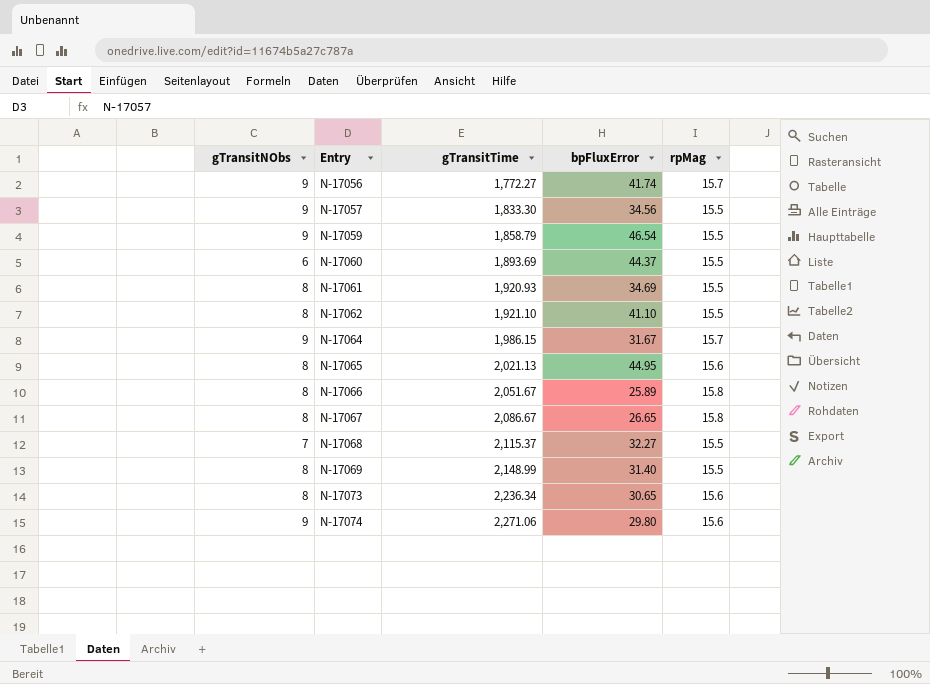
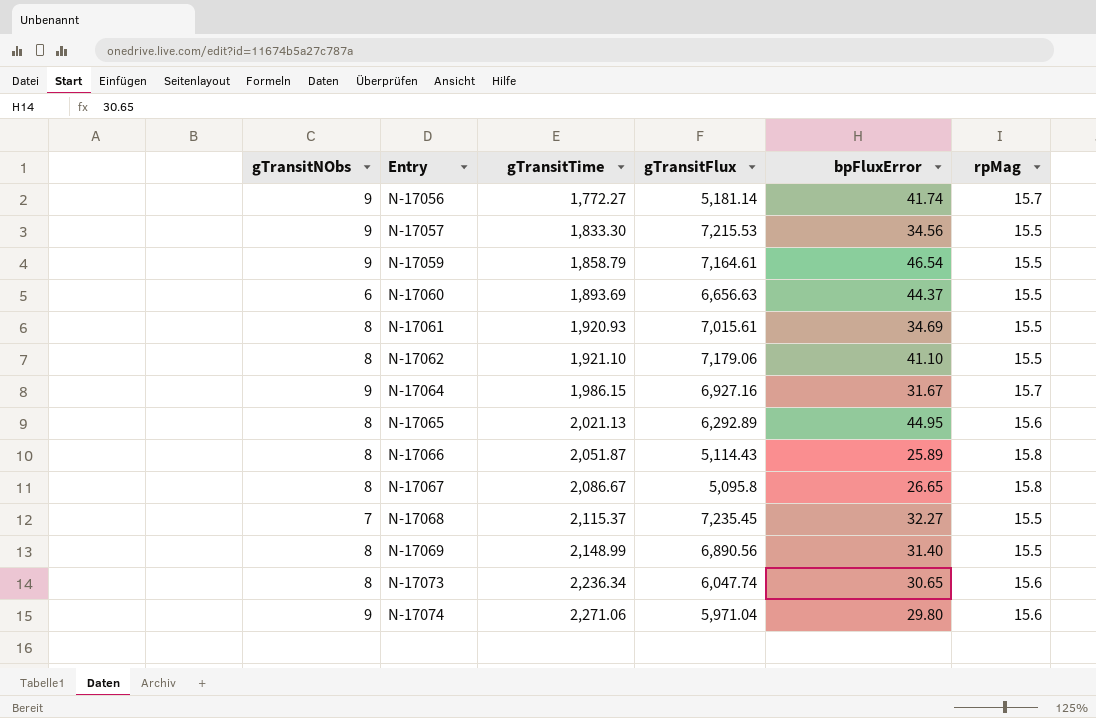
column gTransitFlux | position: none -> 4
N-17066 | gTransitTime: 2,051.67 -> 2,051.87

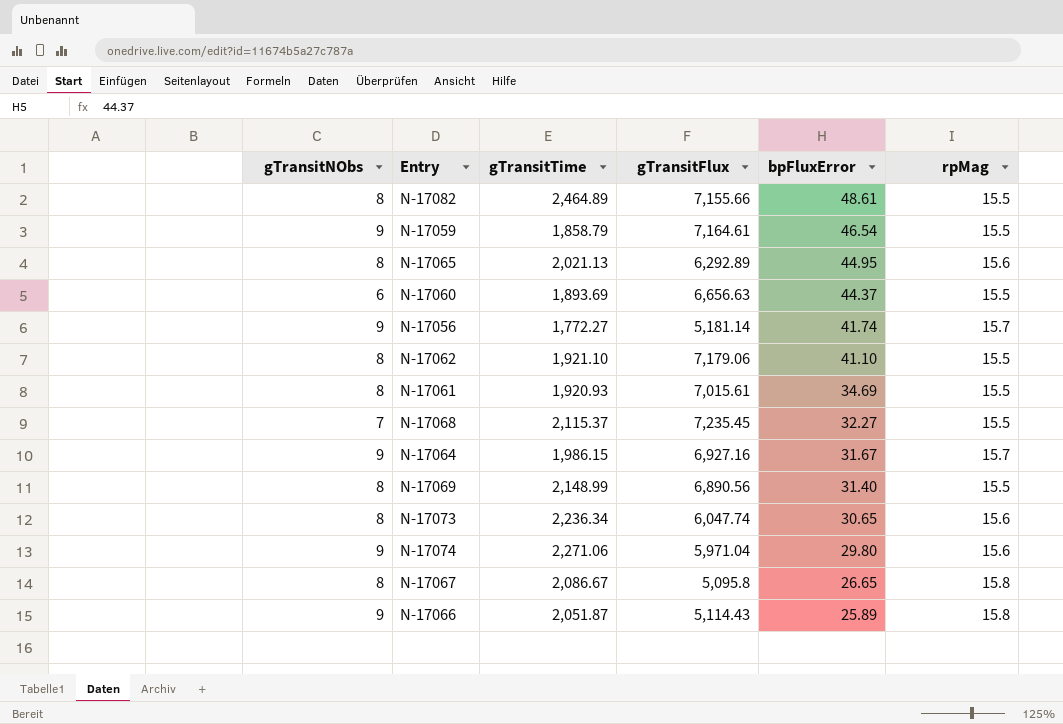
row order: Entry ascending -> bpFluxError descending
row N-17057: 9 | 1,833.30 | 7,215.53 | 34.56 | 15.5 -> none
row N-17082: none -> 8 | 2,464.89 | 7,155.66 | 48.61 | 15.5
N-17066 | gTransitNObs: 8 -> 9

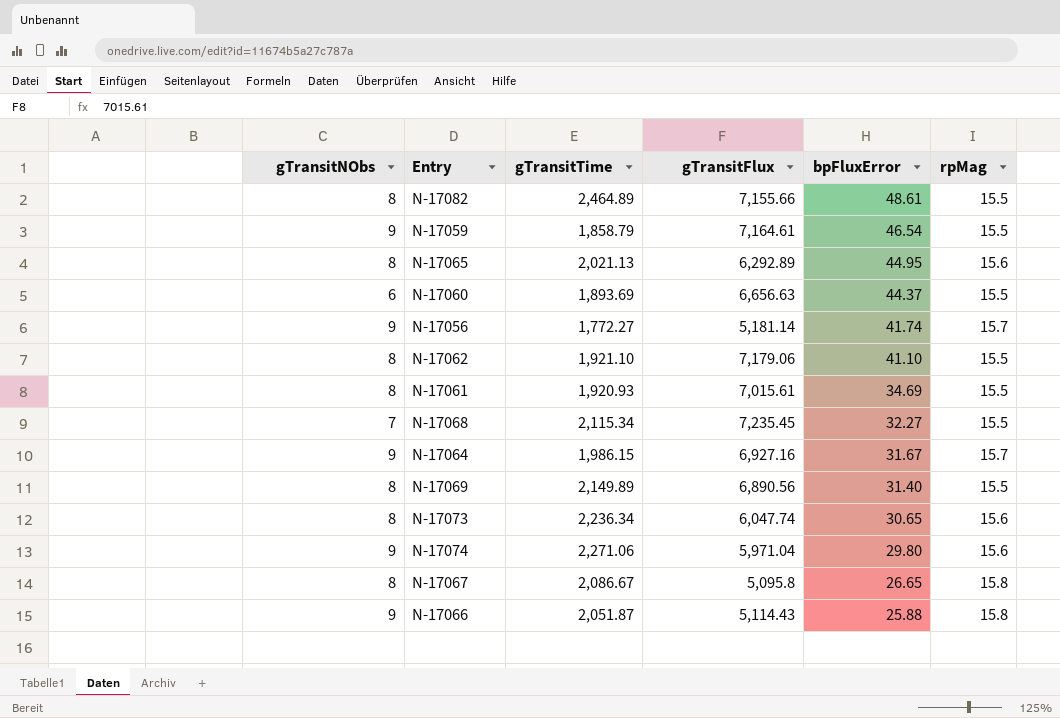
N-17068 | gTransitTime: 2,115.37 -> 2,115.34
N-17069 | gTransitTime: 2,148.99 -> 2,149.89
N-17066 | bpFluxError: 25.89 -> 25.88

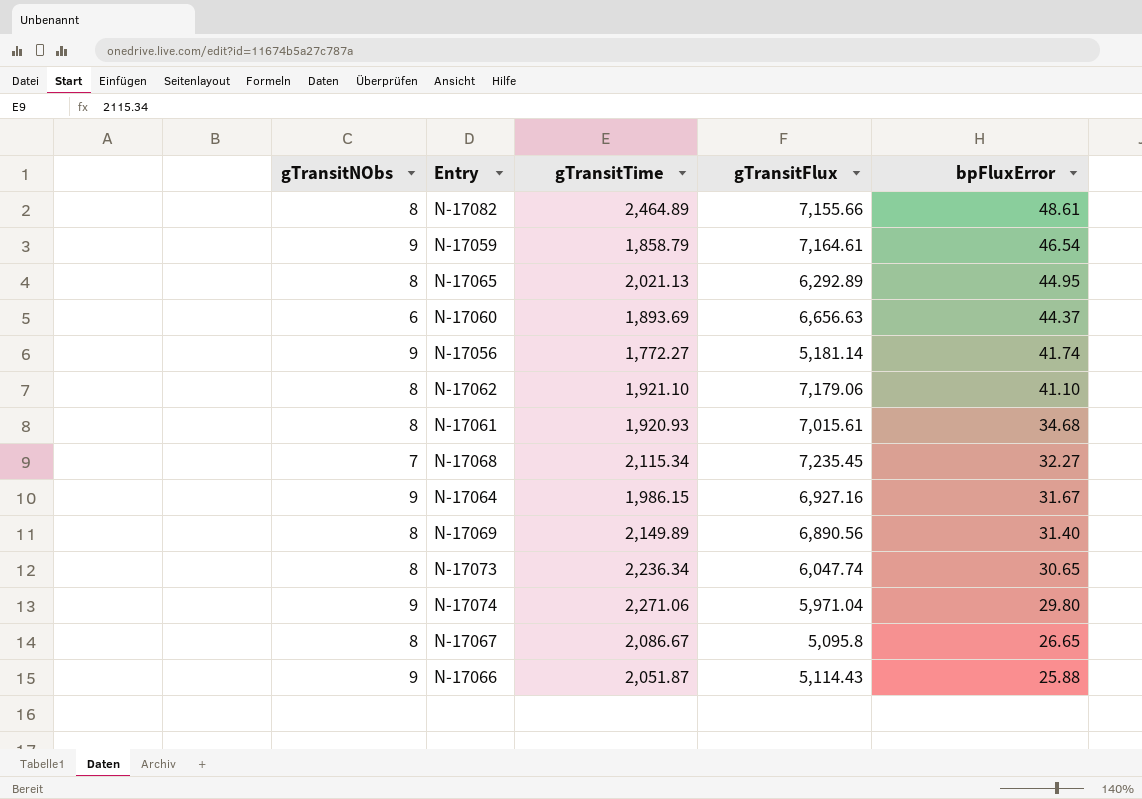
column rpMag | position: 6 -> none
N-17061 | bpFluxError: 34.69 -> 34.68

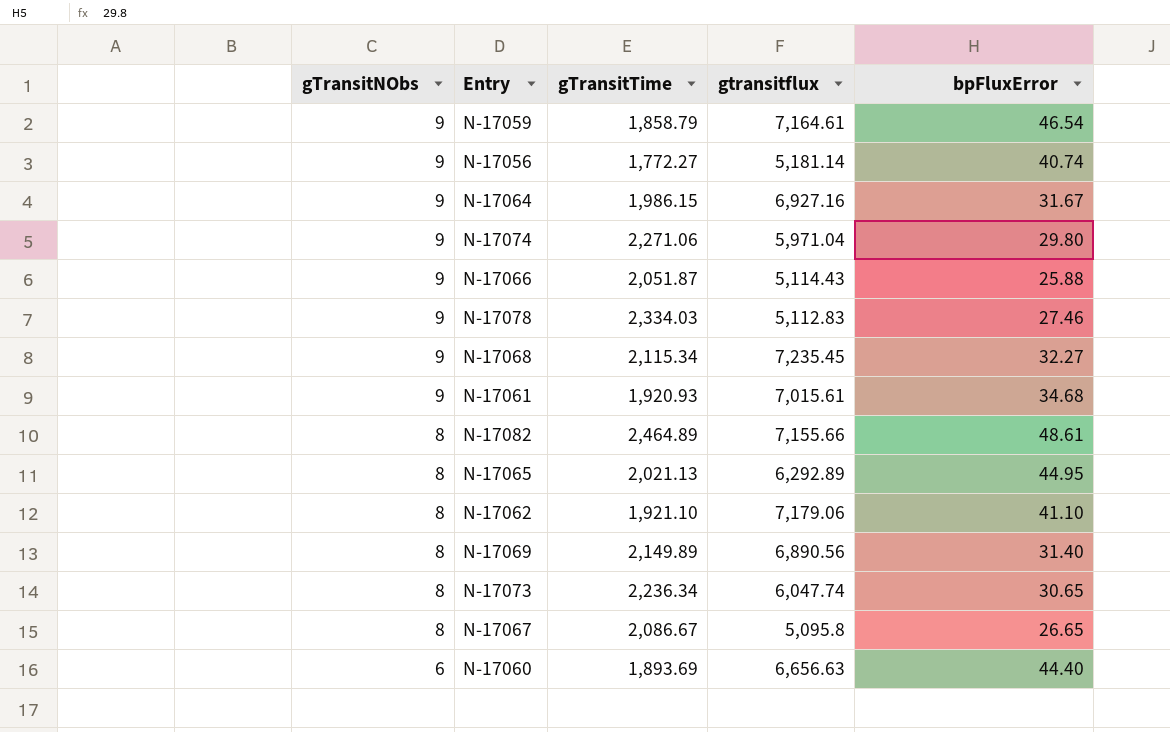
row order: bpFluxError descending -> gTransitNObs descending
column name: gTransitFlux -> gtransitflux
N-17056 | bpFluxError: 41.74 -> 40.74
row N-17078: none -> 9 | 2,334.03 | 5,112.83 | 27.46
N-17068 | gTransitNObs: 7 -> 9
N-17061 | gTransitNObs: 8 -> 9
N-17060 | bpFluxError: 44.37 -> 44.40

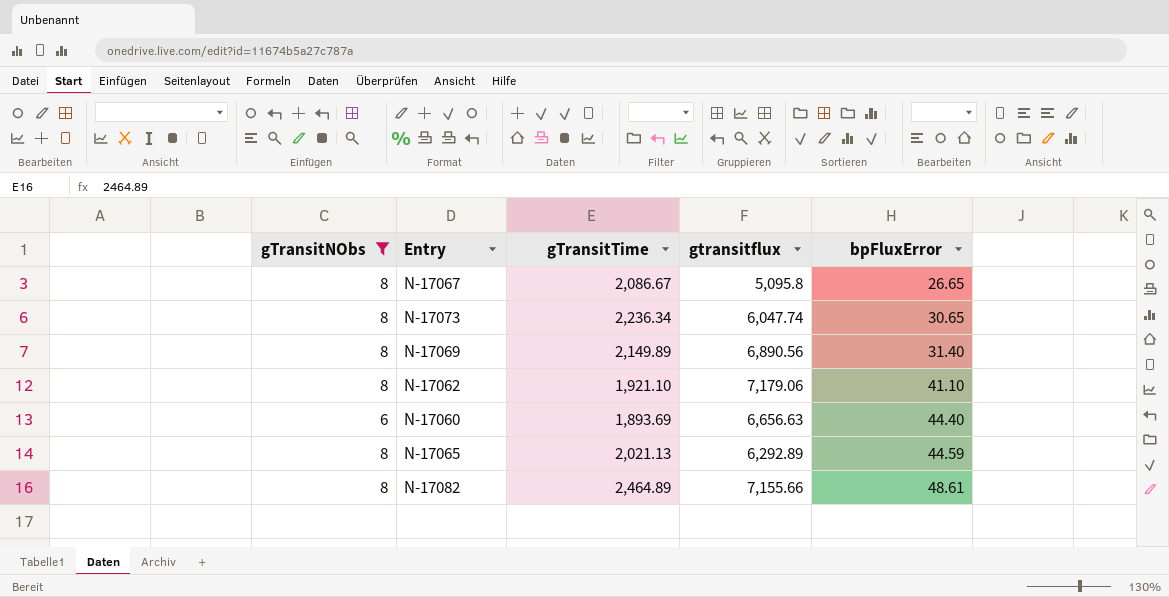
filter: none -> gTransitNObs != 9
row order: gTransitNObs descending -> bpFluxError ascending
N-17065 | bpFluxError: 44.95 -> 44.59

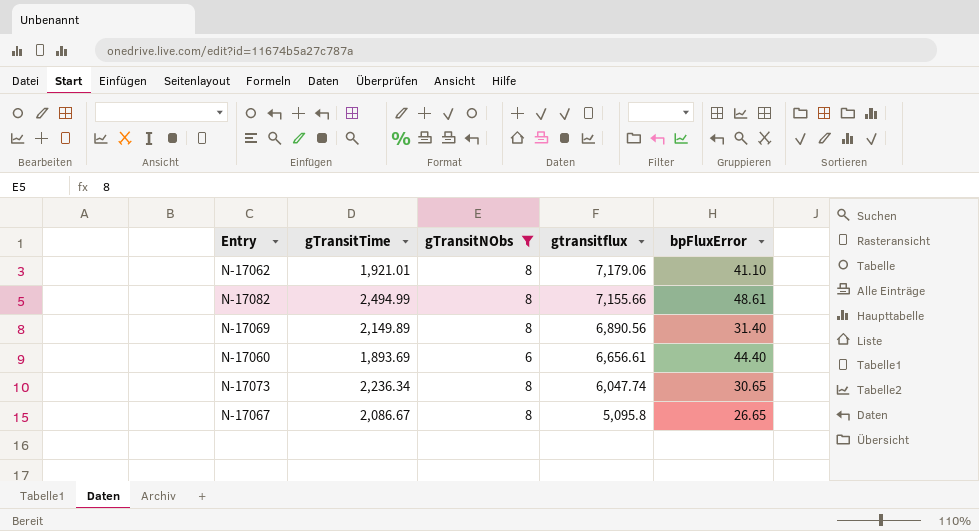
row order: bpFluxError ascending -> gtransitflux descending
column gTransitNObs | position: 1 -> 3
row N-17065: 8 | 2,021.13 | 6,292.89 | 44.59 -> none
N-17062 | gTransitTime: 1,921.10 -> 1,921.01
N-17082 | gTransitTime: 2,464.89 -> 2,494.99
N-17060 | gtransitflux: 6,656.63 -> 6,656.61

